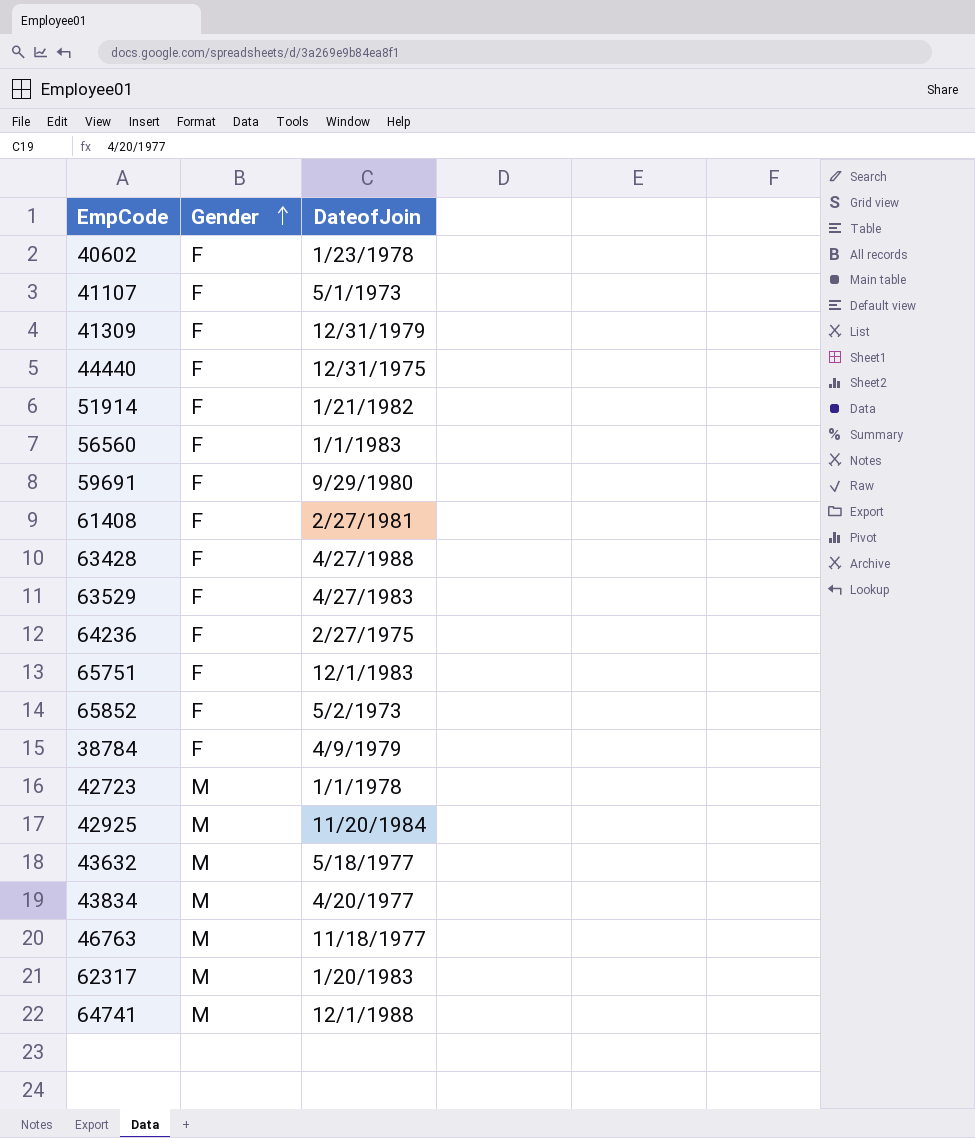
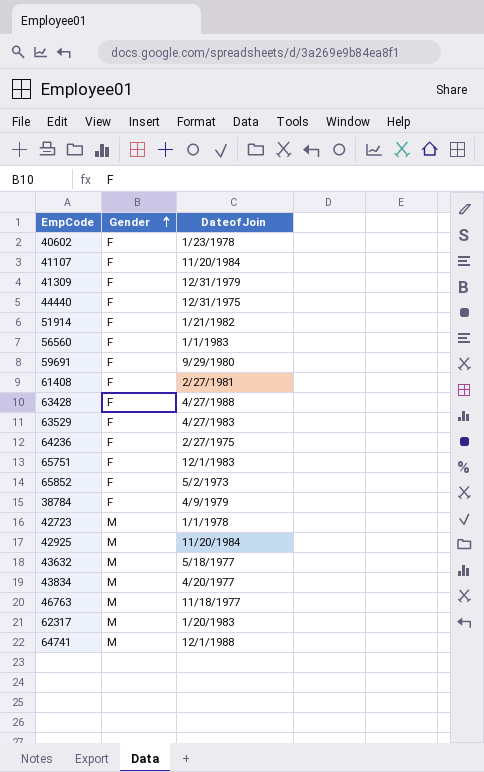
41107 | DateofJoin: 5/1/1973 -> 11/20/1984

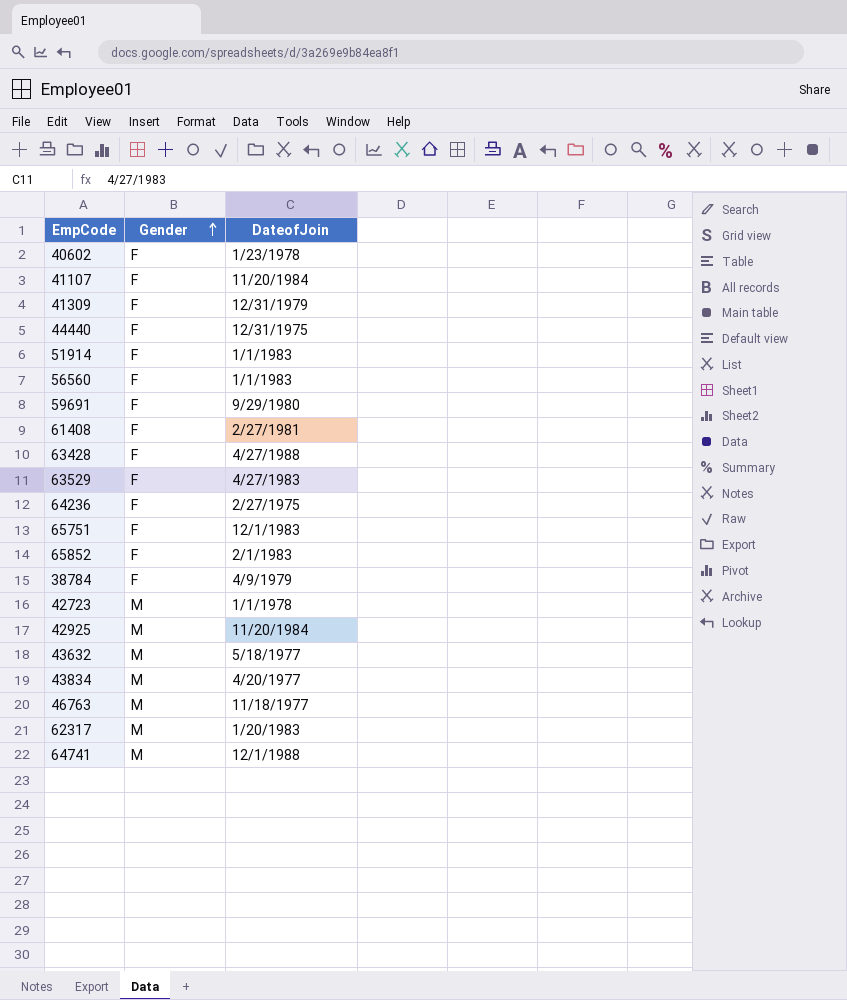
51914 | DateofJoin: 1/21/1982 -> 1/1/1983
65852 | DateofJoin: 5/2/1973 -> 2/1/1983

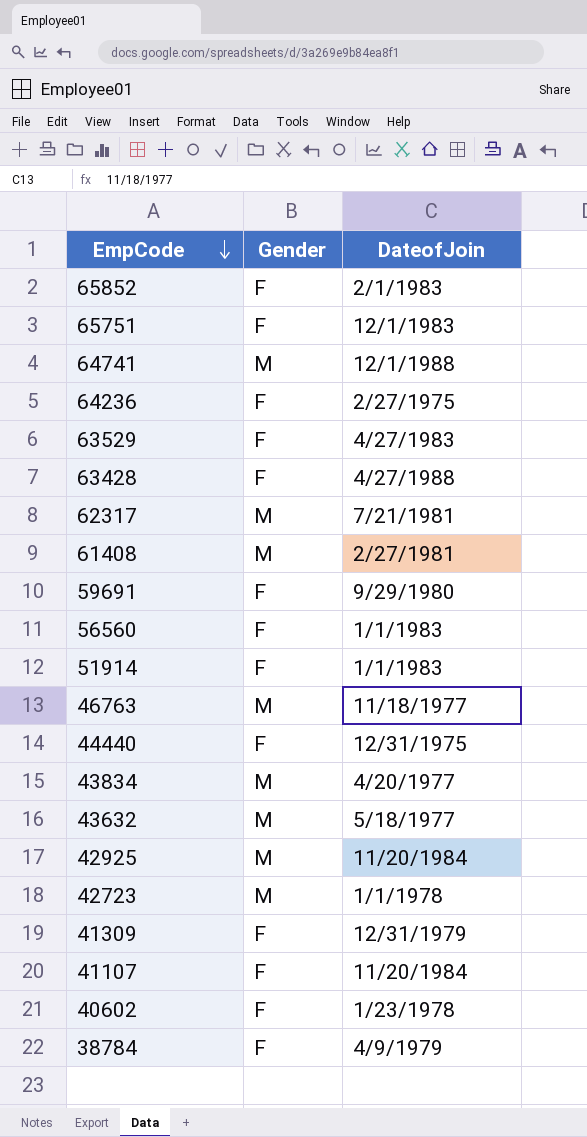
row order: Gender ascending -> EmpCode descending
62317 | DateofJoin: 1/20/1983 -> 7/21/1981
61408 | Gender: F -> M

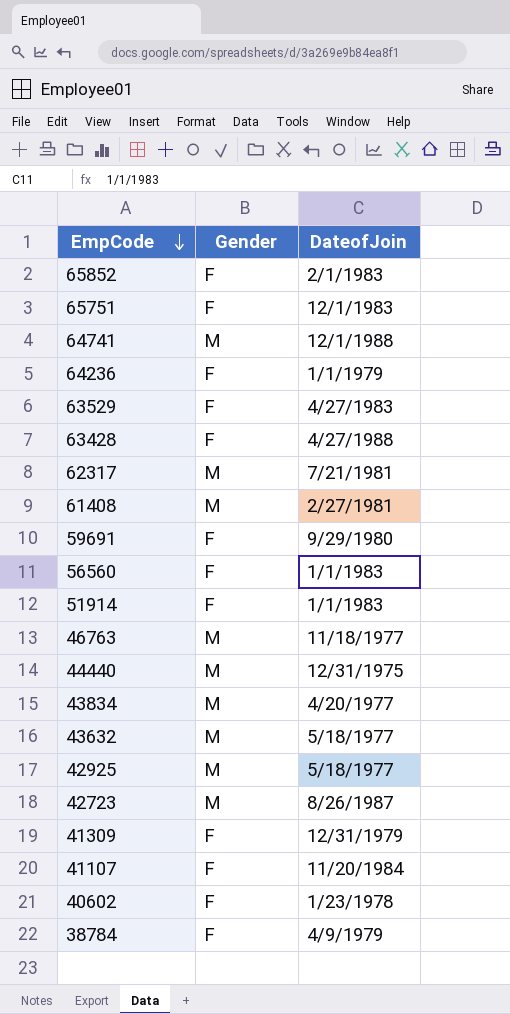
64236 | DateofJoin: 2/27/1975 -> 1/1/1979
44440 | Gender: F -> M
42925 | DateofJoin: 11/20/1984 -> 5/18/1977
42723 | DateofJoin: 1/1/1978 -> 8/26/1987

